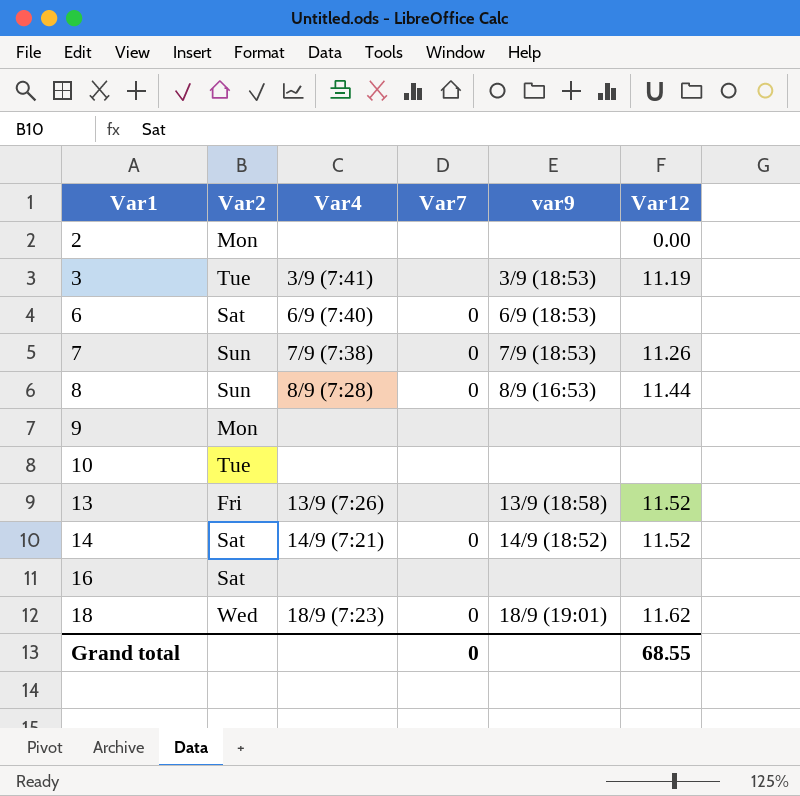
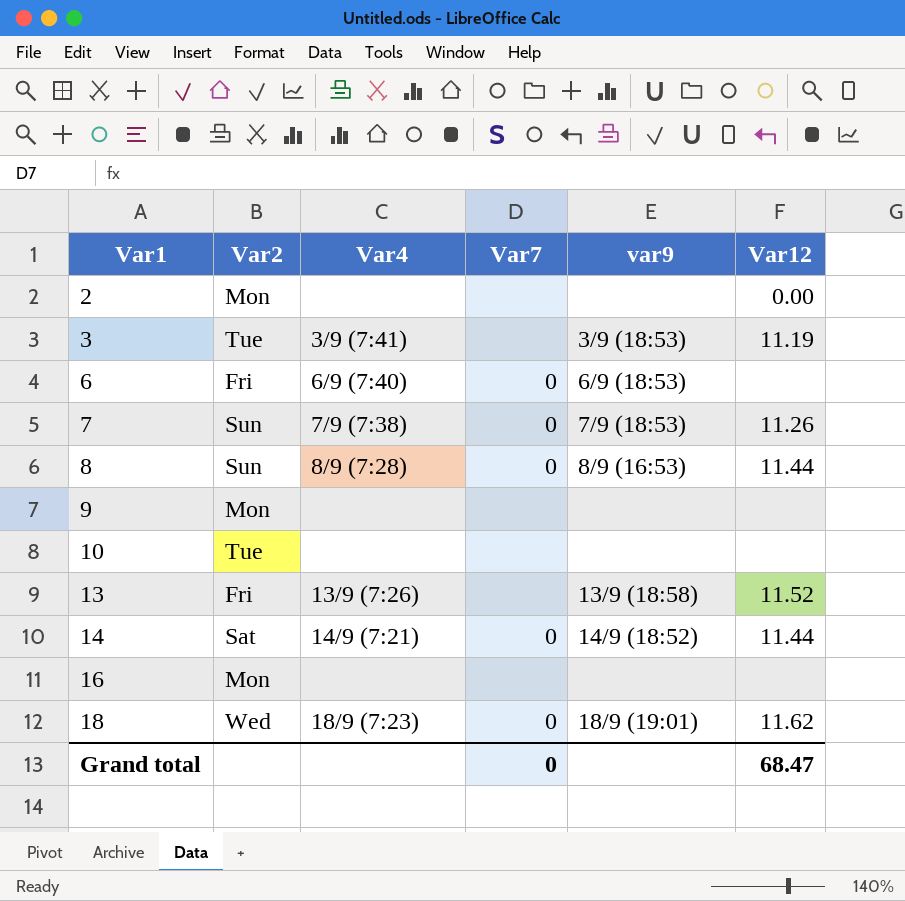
6 | Var2: Sat -> Fri
14 | Var12: 11.52 -> 11.44
16 | Var2: Sat -> Mon
Grand total | Var12: 68.55 -> 68.47

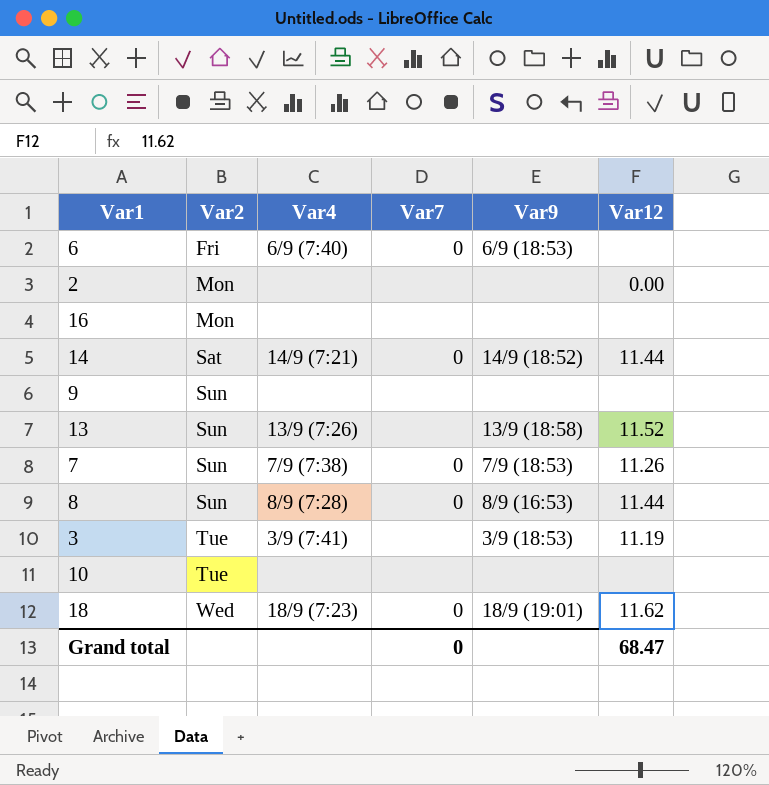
row order: Var1 ascending -> Var2 ascending
column name: var9 -> Var9
9 | Var2: Mon -> Sun
13 | Var2: Fri -> Sun

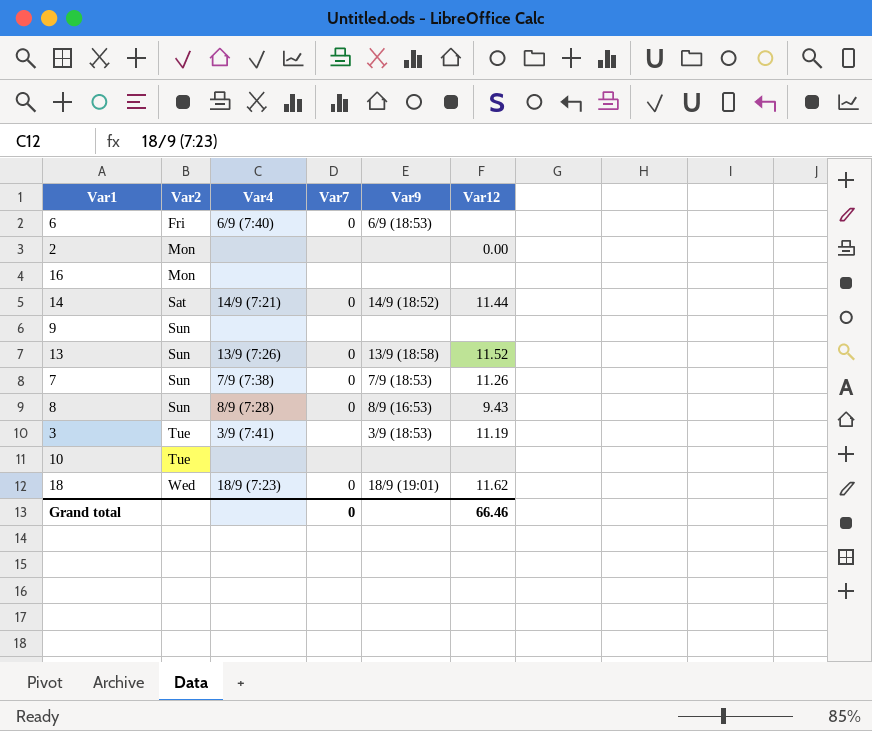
13 | Var7: none -> 0
8 | Var12: 11.44 -> 9.43
Grand total | Var12: 68.47 -> 66.46

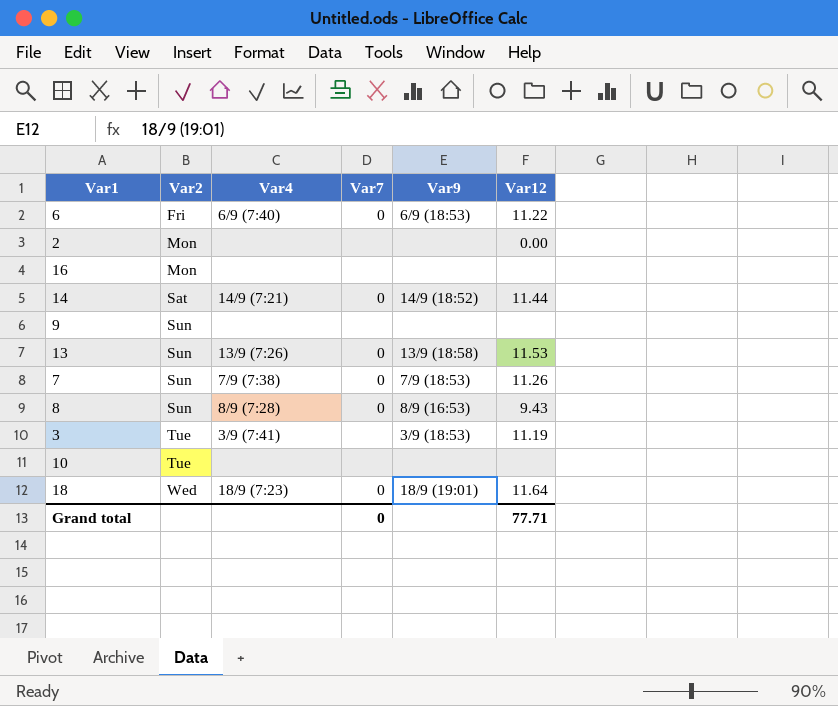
6 | Var12: none -> 11.22
13 | Var12: 11.52 -> 11.53
18 | Var12: 11.62 -> 11.64
Grand total | Var12: 66.46 -> 77.71

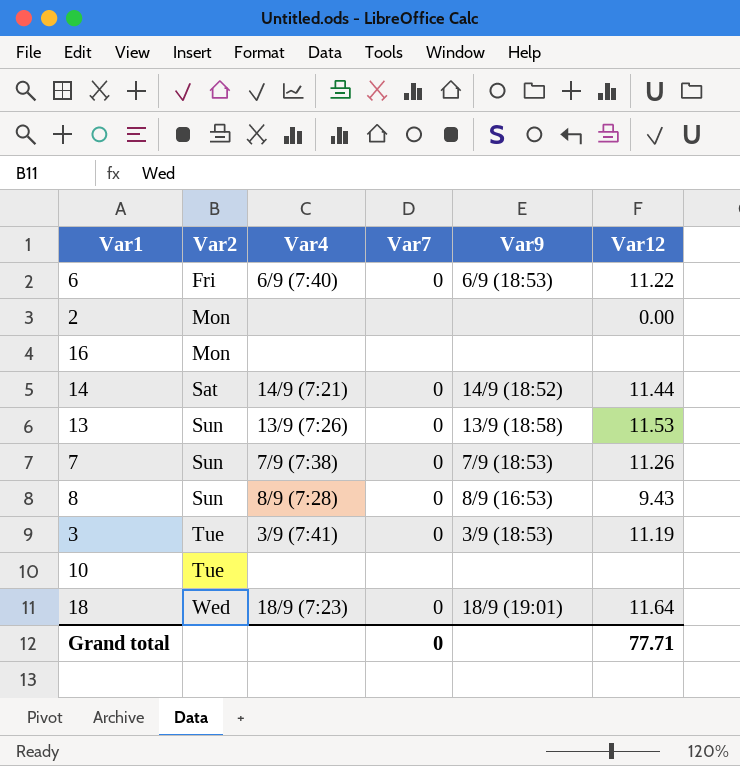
row 9: Sun | none | none | none | none -> none
3 | Var7: none -> 0

